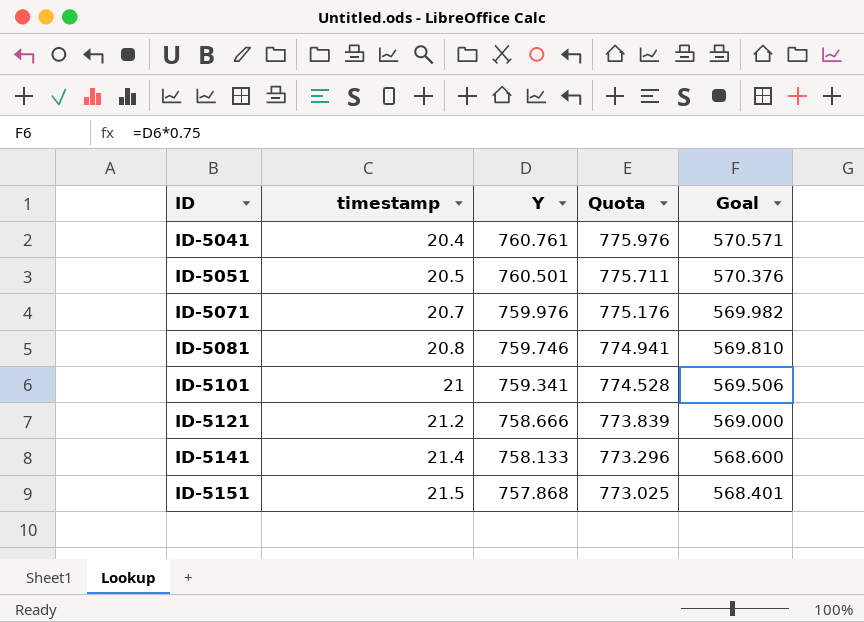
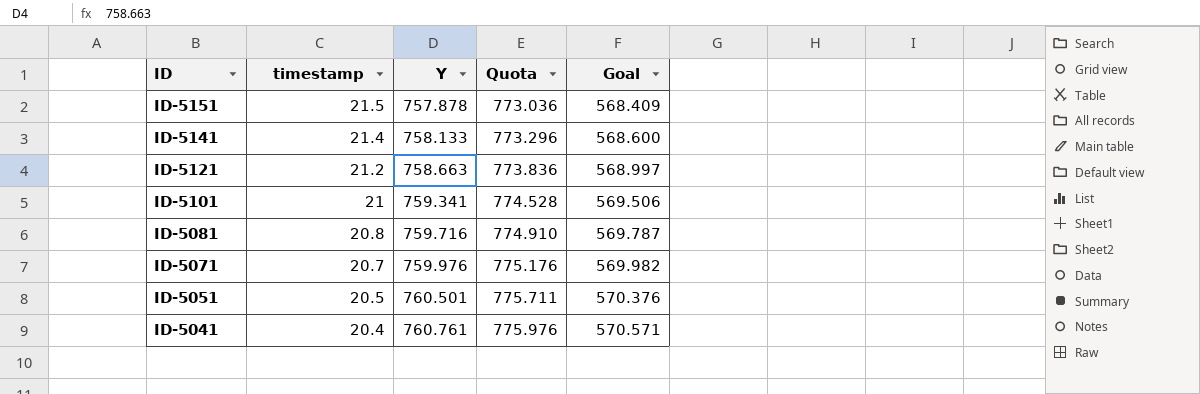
row order: ID ascending -> ID descending
ID-5151 | Y: 757.868 -> 757.878
ID-5151 | Quota: 773.025 -> 773.036
ID-5151 | Goal: 568.401 -> 568.409
ID-5121 | Y: 758.666 -> 758.663
ID-5121 | Quota: 773.839 -> 773.836
ID-5121 | Goal: 569.000 -> 568.997
ID-5081 | Y: 759.746 -> 759.716
ID-5081 | Quota: 774.941 -> 774.910
ID-5081 | Goal: 569.810 -> 569.787

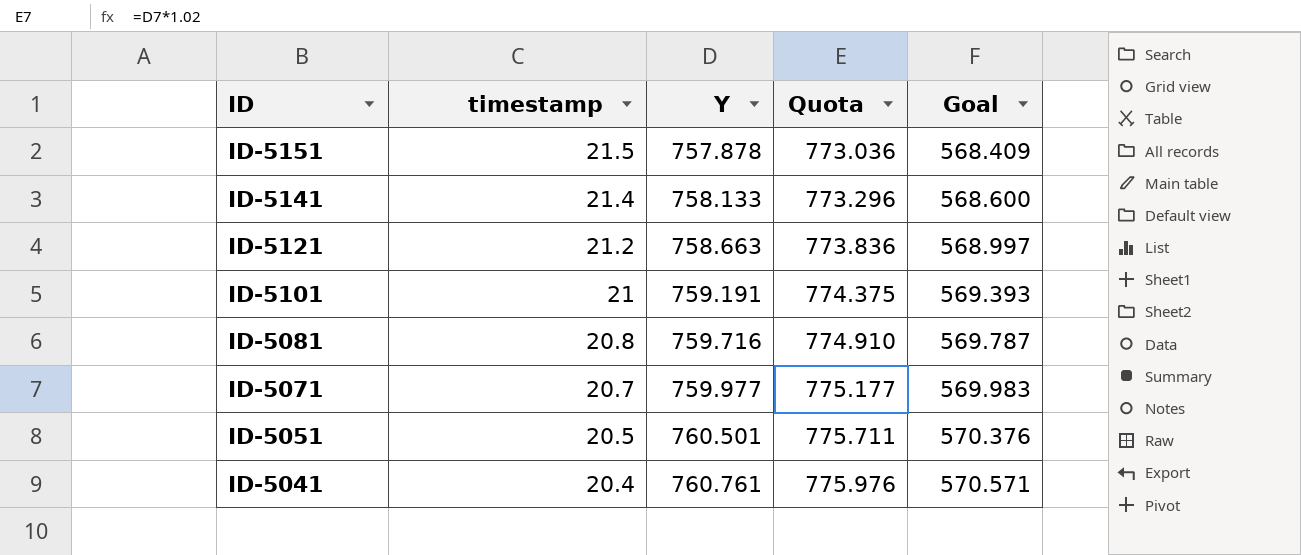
ID-5101 | Y: 759.341 -> 759.191
ID-5101 | Quota: 774.528 -> 774.375
ID-5101 | Goal: 569.506 -> 569.393
ID-5071 | Y: 759.976 -> 759.977
ID-5071 | Quota: 775.176 -> 775.177
ID-5071 | Goal: 569.982 -> 569.983

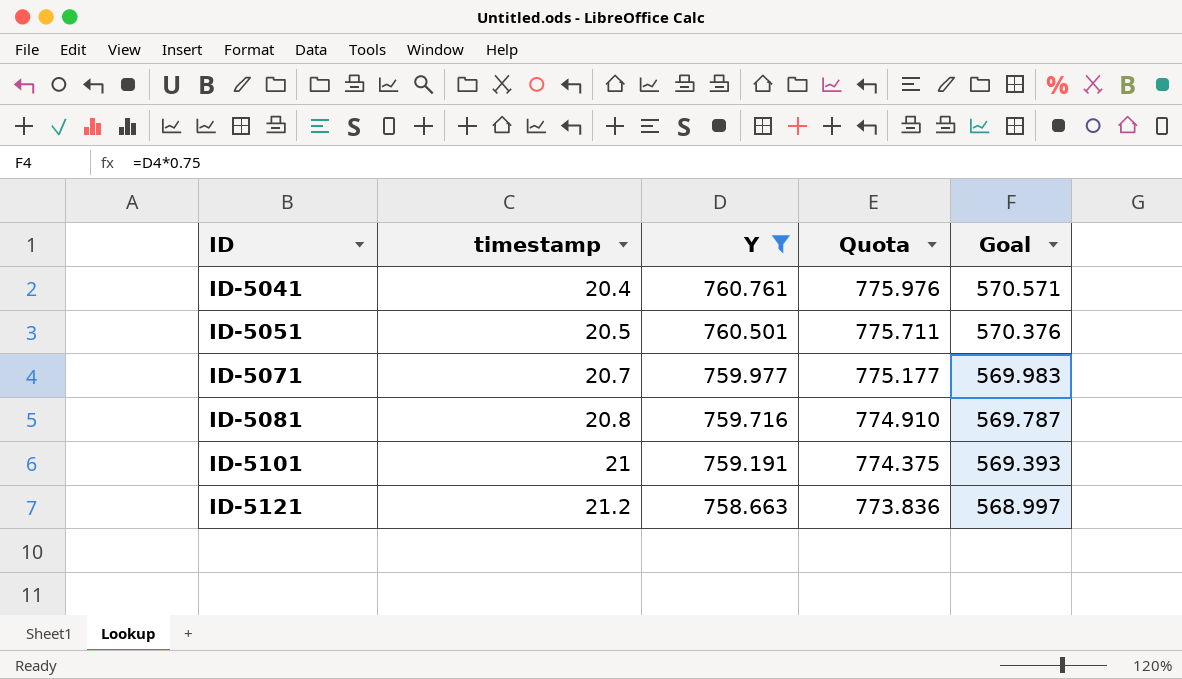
filter: none -> Y >= 758.663
row order: ID descending -> ID ascending

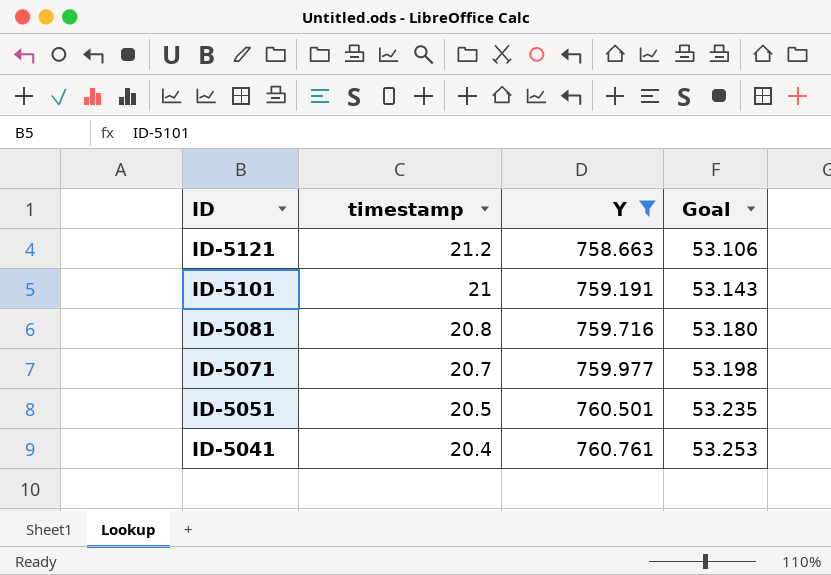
row order: ID ascending -> ID descending
column Quota | formula: [Y] * 1.02 -> none
column Goal | formula: [Y] * 0.75 -> [Y] * 0.07

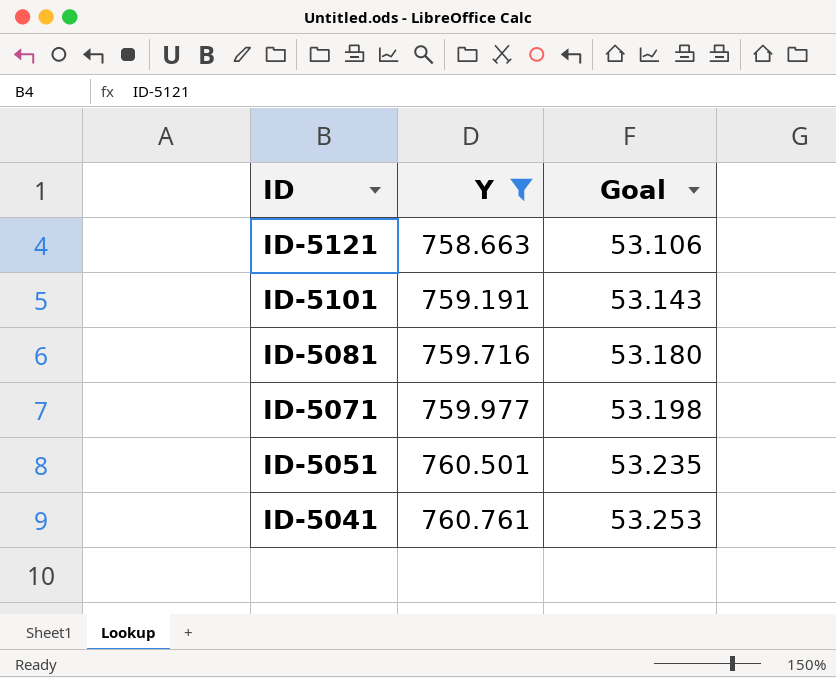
column timestamp | position: 2 -> none

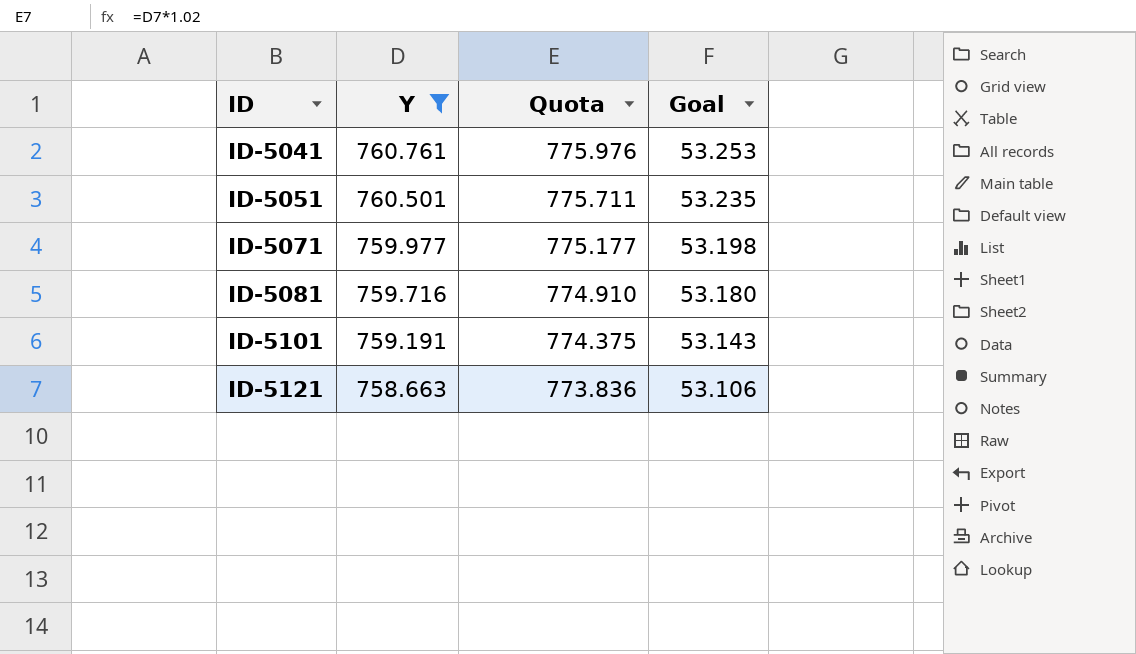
row order: ID descending -> ID ascending
column Quota | formula: none -> [Y] * 1.02

